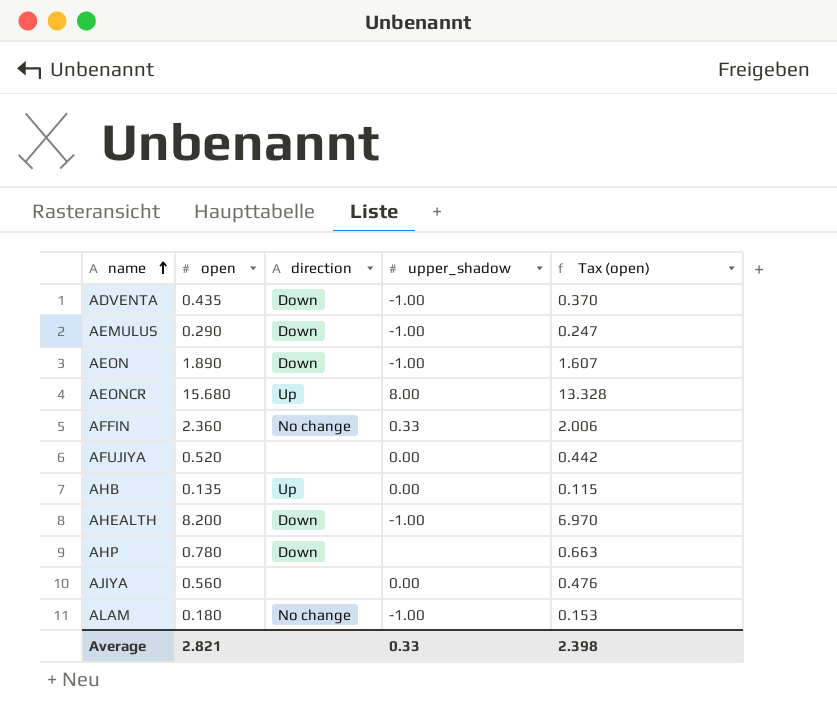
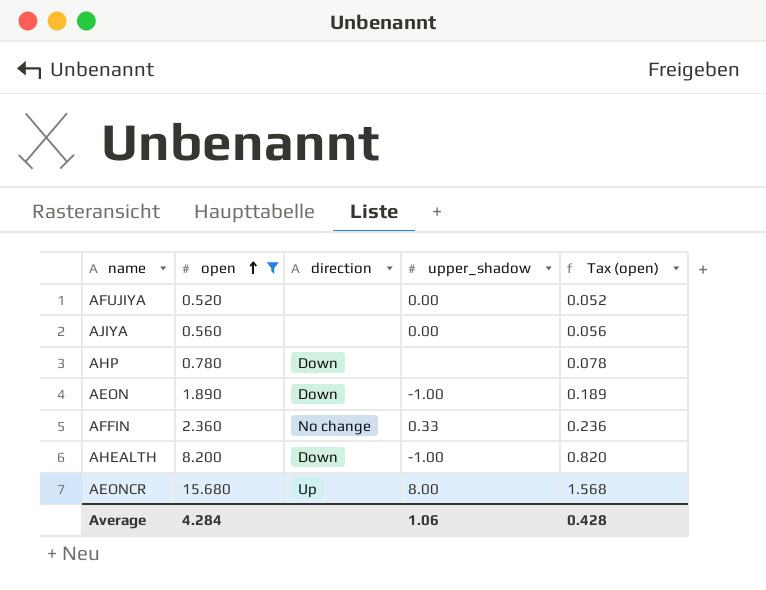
filter: none -> open >= 0.520
row order: name ascending -> open ascending
column Tax (open) | formula: [open] * 0.85 -> [open] * 0.1
Average | open: 2.821 -> 4.284
Average | upper_shadow: 0.33 -> 1.06
Average | Tax (open): 2.398 -> 0.428

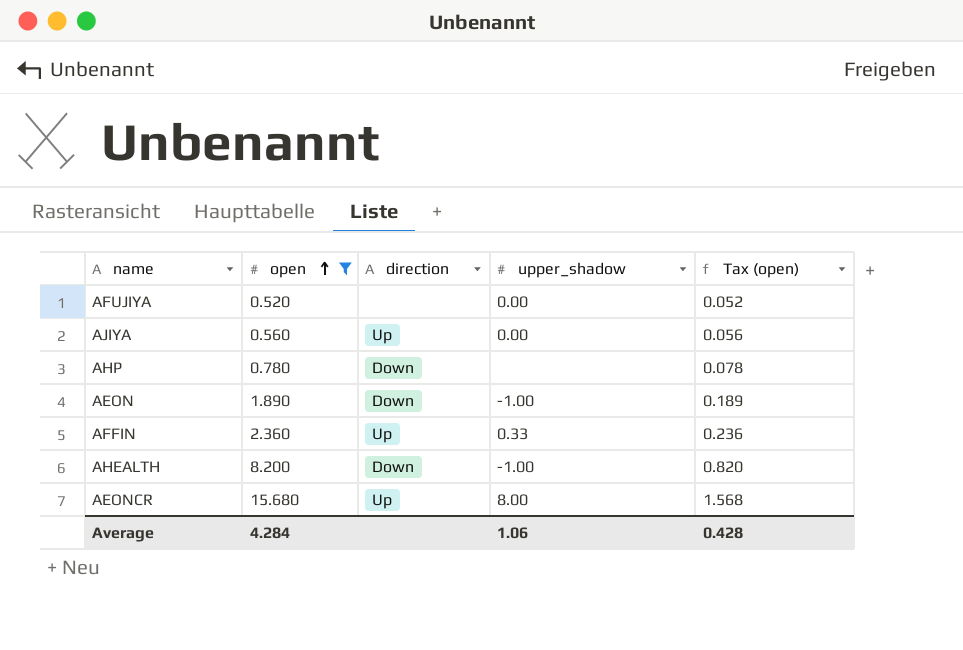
AJIYA | direction: none -> Up
AFFIN | direction: No change -> Up

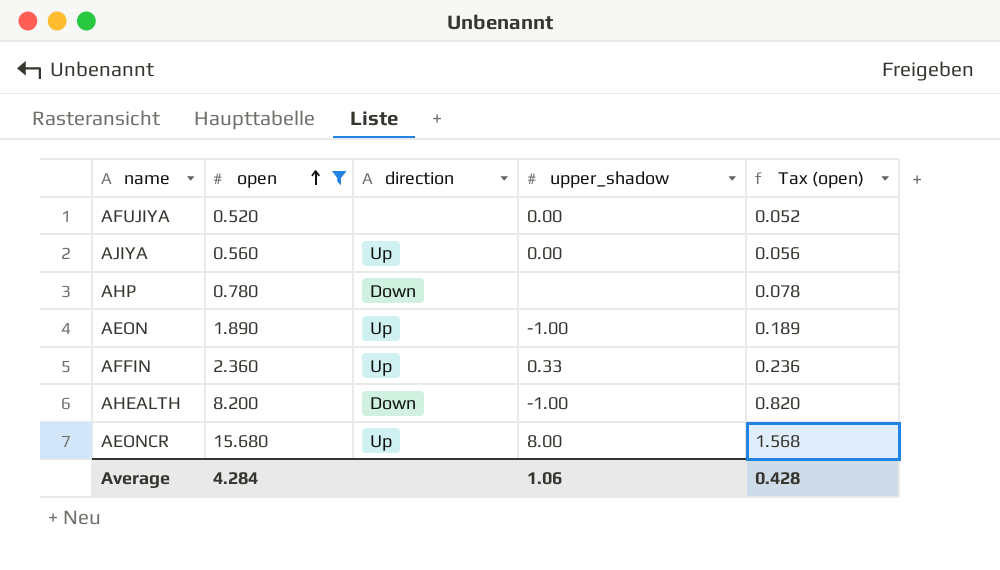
AEON | direction: Down -> Up

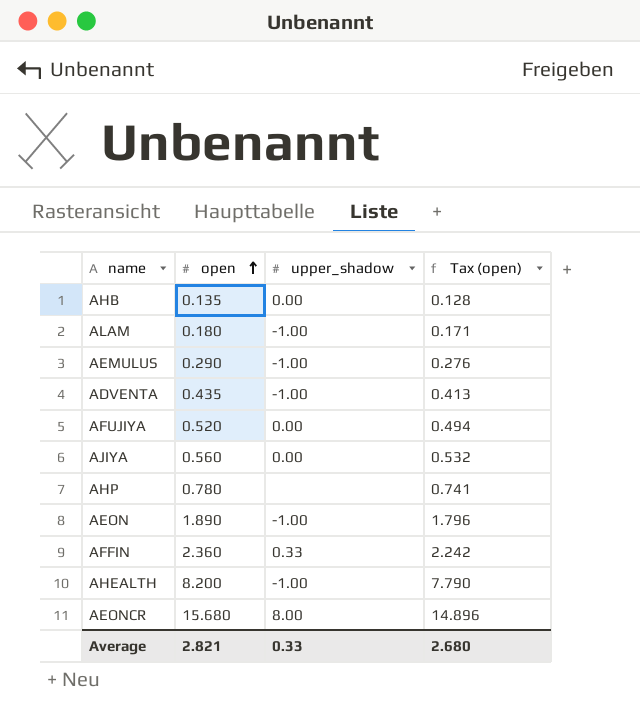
filter: open >= 0.520 -> none
column direction | position: 3 -> none
column Tax (open) | formula: [open] * 0.1 -> [open] * 0.95
Average | open: 4.284 -> 2.821
Average | upper_shadow: 1.06 -> 0.33
Average | Tax (open): 0.428 -> 2.680

